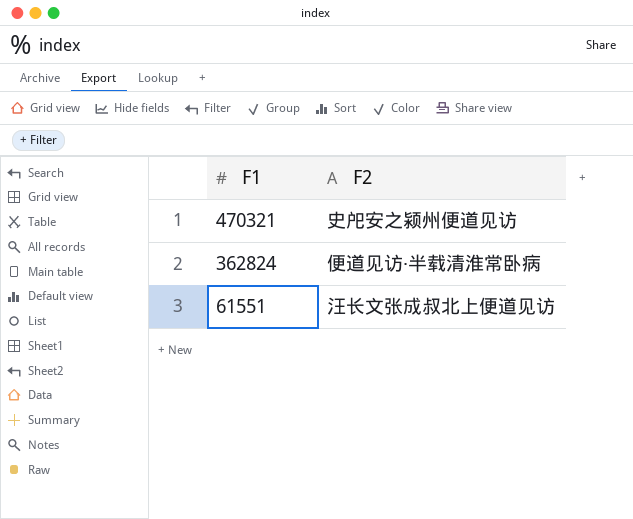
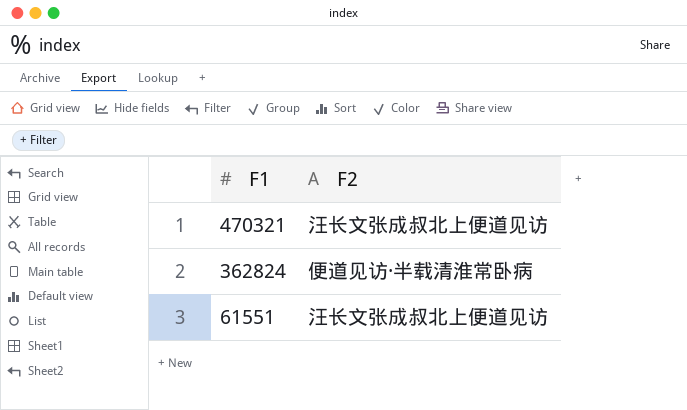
470321 | F2: 史戺安之颍州便道见访 -> 汪长文张成叔北上便道见访

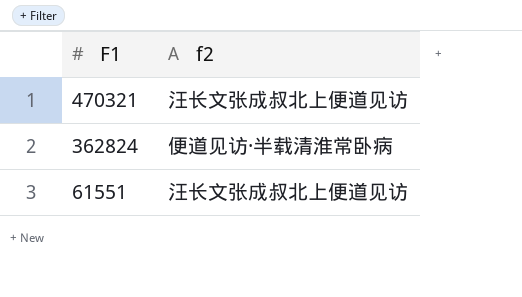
column name: F2 -> f2

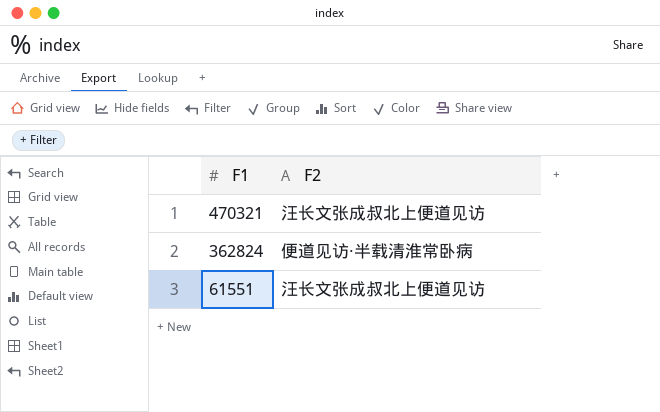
column name: f2 -> F2

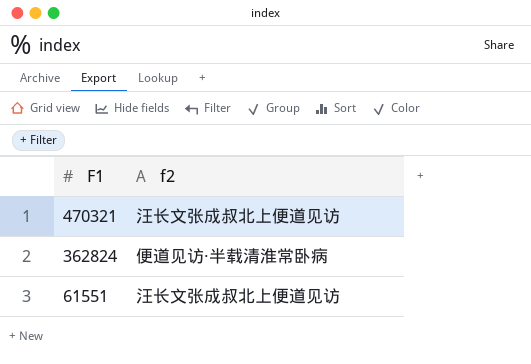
column name: F2 -> f2

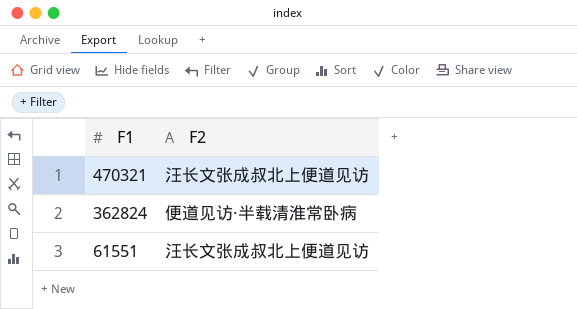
column name: f2 -> F2

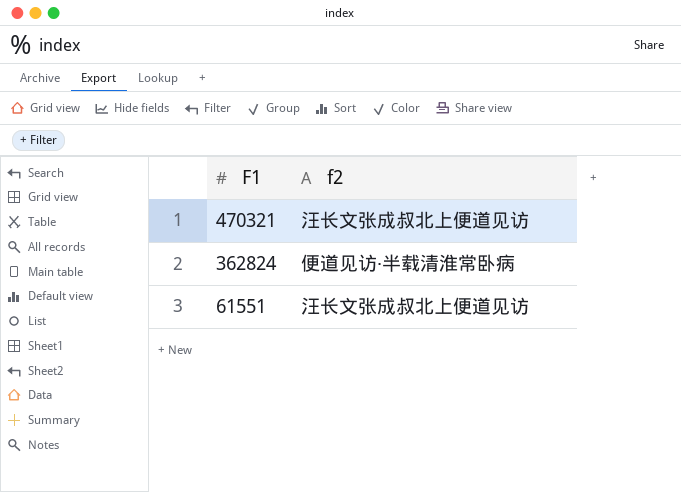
column name: F2 -> f2

